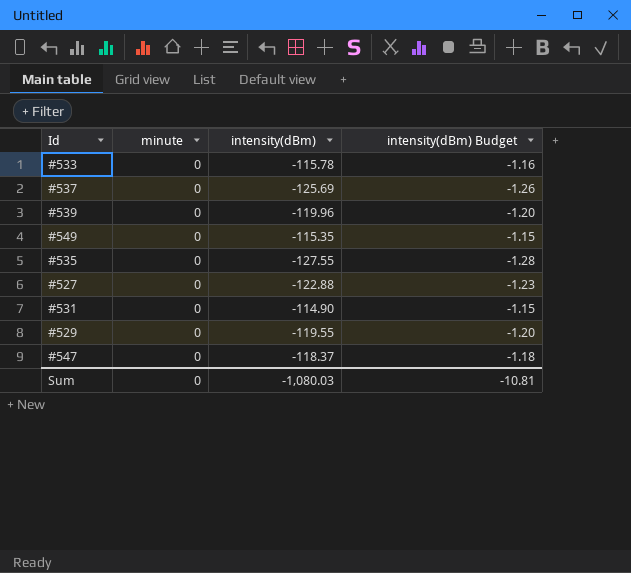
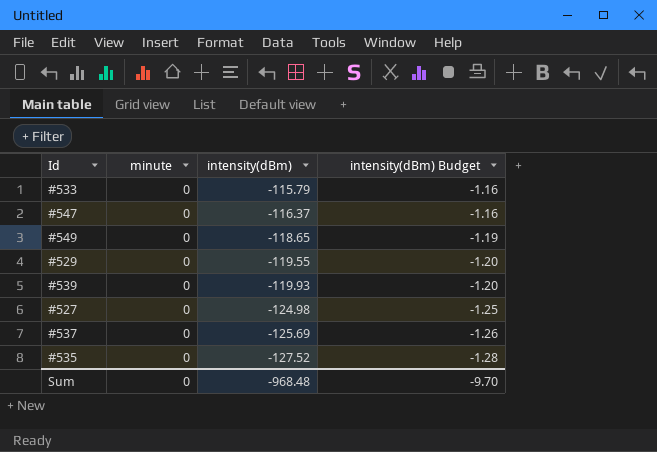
row order: none -> intensity(dBm) descending
row #531: 0 | -114.90 | -1.15 -> none
#533 | intensity(dBm): -115.78 -> -115.79
#547 | intensity(dBm): -118.37 -> -116.37
#547 | intensity(dBm) Budget: -1.18 -> -1.16
#549 | intensity(dBm): -115.35 -> -118.65
#549 | intensity(dBm) Budget: -1.15 -> -1.19
#539 | intensity(dBm): -119.96 -> -119.93
#527 | intensity(dBm): -122.88 -> -124.98
#527 | intensity(dBm) Budget: -1.23 -> -1.25
#535 | intensity(dBm): -127.55 -> -127.52
Sum | intensity(dBm): -1,080.03 -> -968.48
Sum | intensity(dBm) Budget: -10.81 -> -9.70

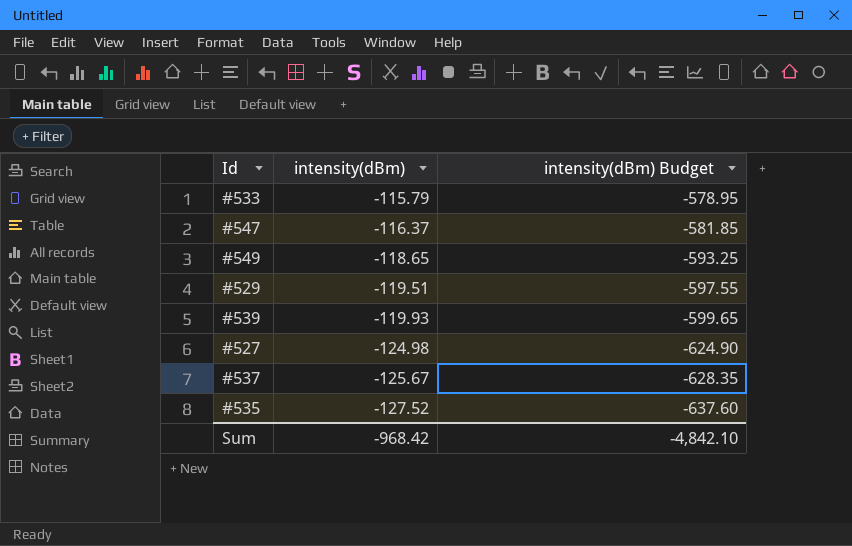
column minute | position: 2 -> none
column intensity(dBm) Budget | formula: [intensity(dBm)] * 0.01 -> [intensity(dBm)] * 5
#529 | intensity(dBm): -119.55 -> -119.51
#537 | intensity(dBm): -125.69 -> -125.67
Sum | intensity(dBm): -968.48 -> -968.42
Sum | intensity(dBm) Budget: -9.70 -> -4,842.10

